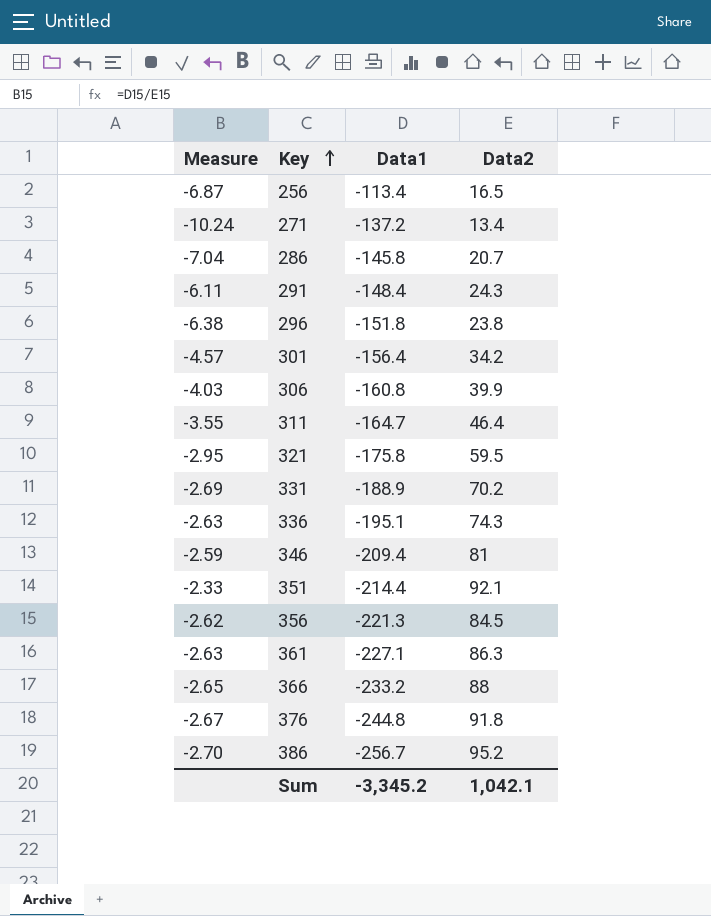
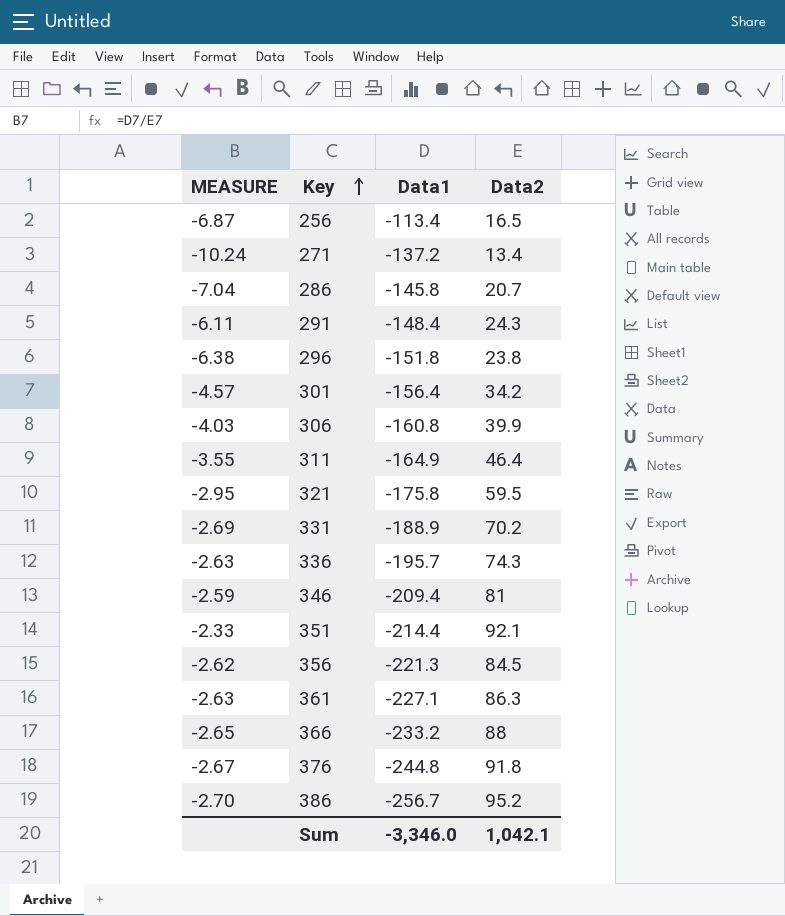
column name: Measure -> MEASURE
311 | Data1: -164.7 -> -164.9
336 | Data1: -195.1 -> -195.7
Sum | Data1: -3,345.2 -> -3,346.0

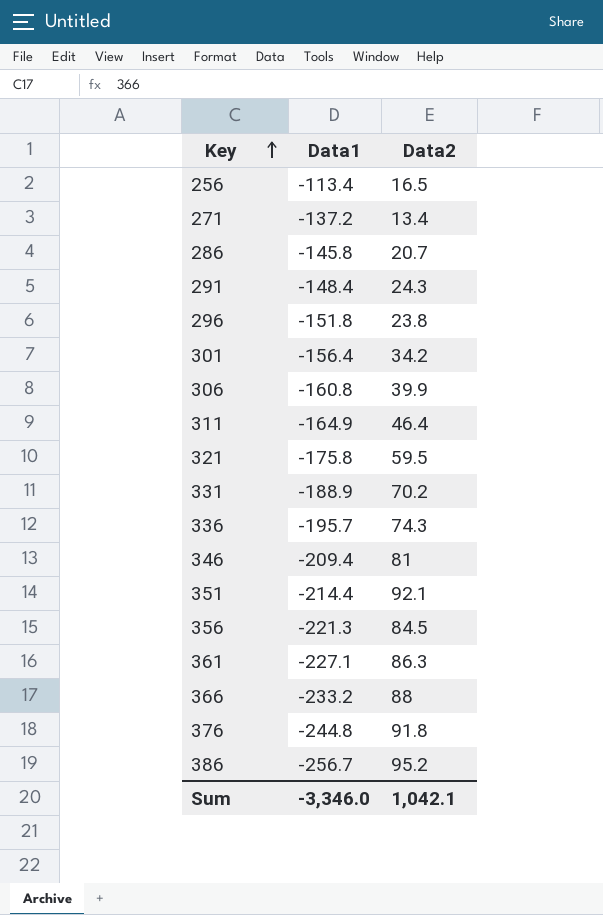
column MEASURE | formula: [Data1] / [Data2] -> none

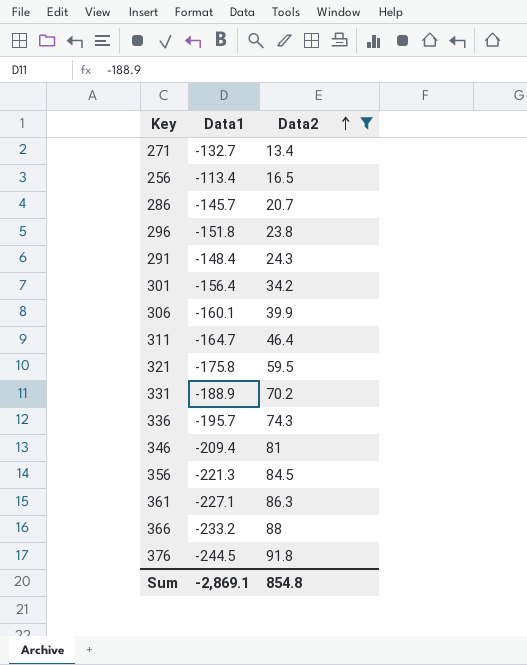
filter: none -> Data2 <= 91.8
row order: Key ascending -> Data2 ascending
271 | Data1: -137.2 -> -132.7
286 | Data1: -145.8 -> -145.7
306 | Data1: -160.8 -> -160.1
311 | Data1: -164.9 -> -164.7
376 | Data1: -244.8 -> -244.5
Sum | Data1: -3,346.0 -> -2,869.1
Sum | Data2: 1,042.1 -> 854.8

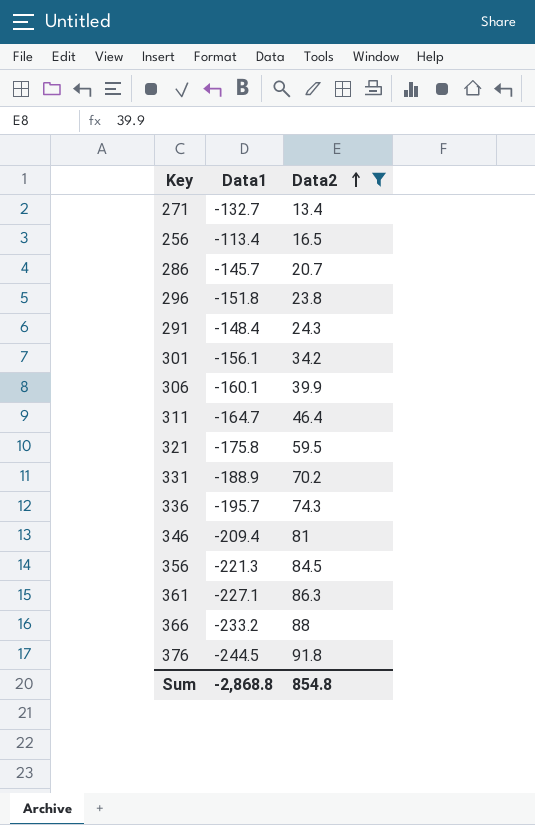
301 | Data1: -156.4 -> -156.1
Sum | Data1: -2,869.1 -> -2,868.8

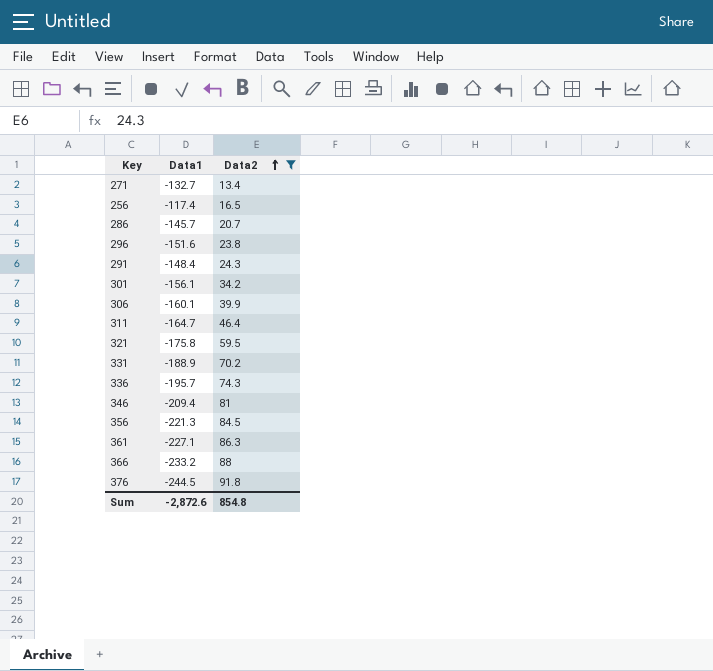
256 | Data1: -113.4 -> -117.4
296 | Data1: -151.8 -> -151.6
Sum | Data1: -2,868.8 -> -2,872.6

